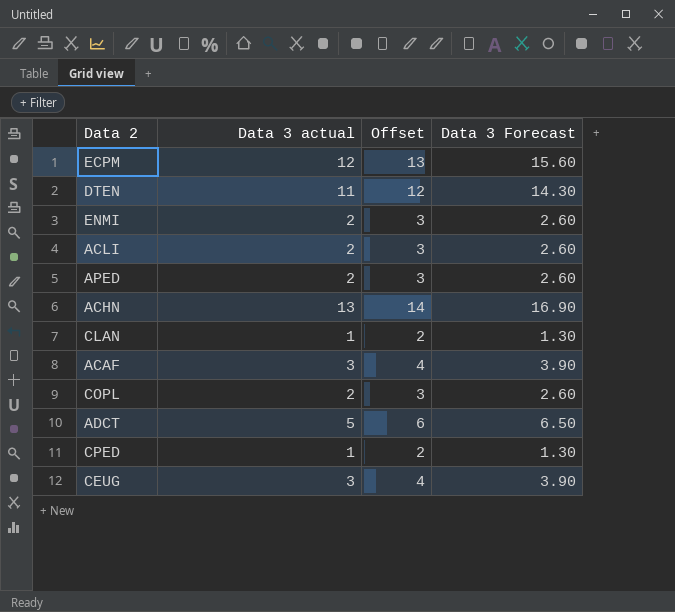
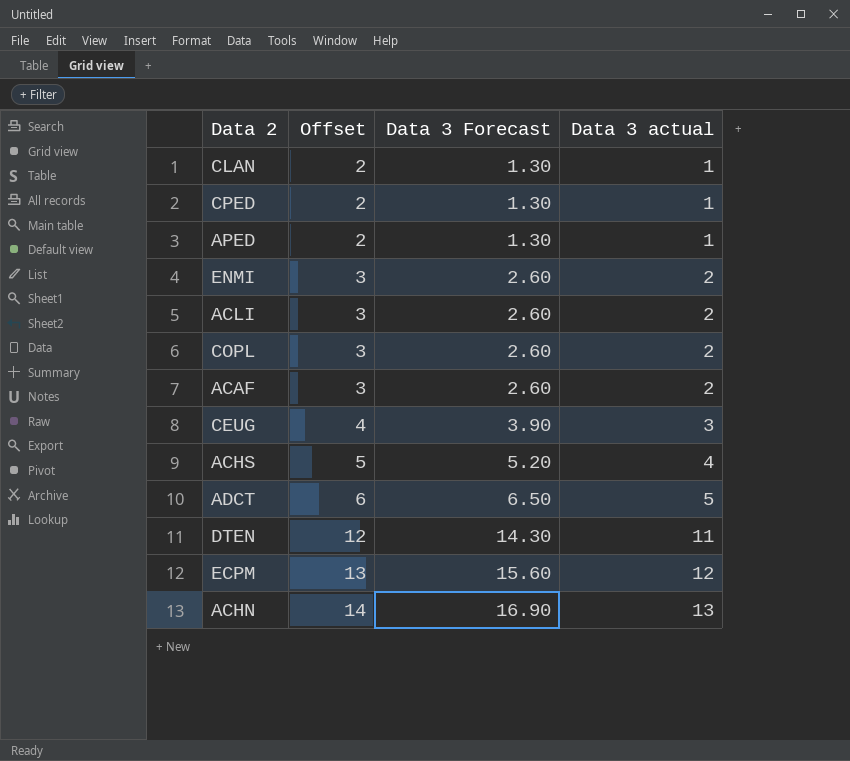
row order: none -> Offset ascending
column Data 3 actual | position: 2 -> 4
APED | Offset: 3 -> 2
APED | Data 3 Forecast: 2.60 -> 1.30
APED | Data 3 actual: 2 -> 1
ACAF | Offset: 4 -> 3
ACAF | Data 3 Forecast: 3.90 -> 2.60
ACAF | Data 3 actual: 3 -> 2
row ACHS: none -> 5 | 5.20 | 4

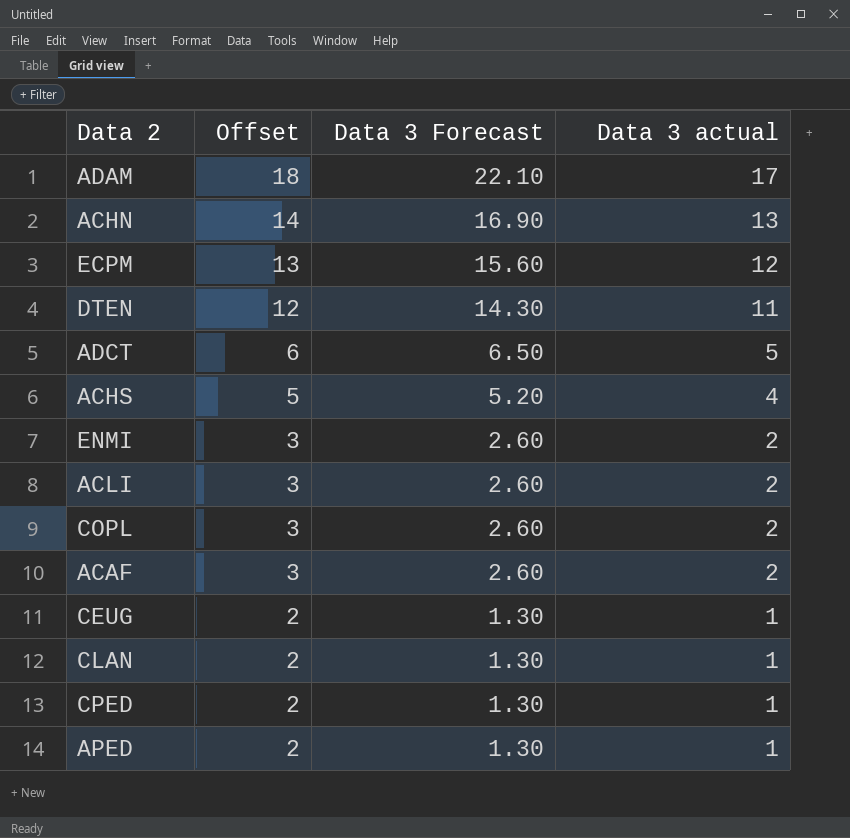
row order: Offset ascending -> Offset descending
row ADAM: none -> 18 | 22.10 | 17
CEUG | Offset: 4 -> 2
CEUG | Data 3 Forecast: 3.90 -> 1.30
CEUG | Data 3 actual: 3 -> 1

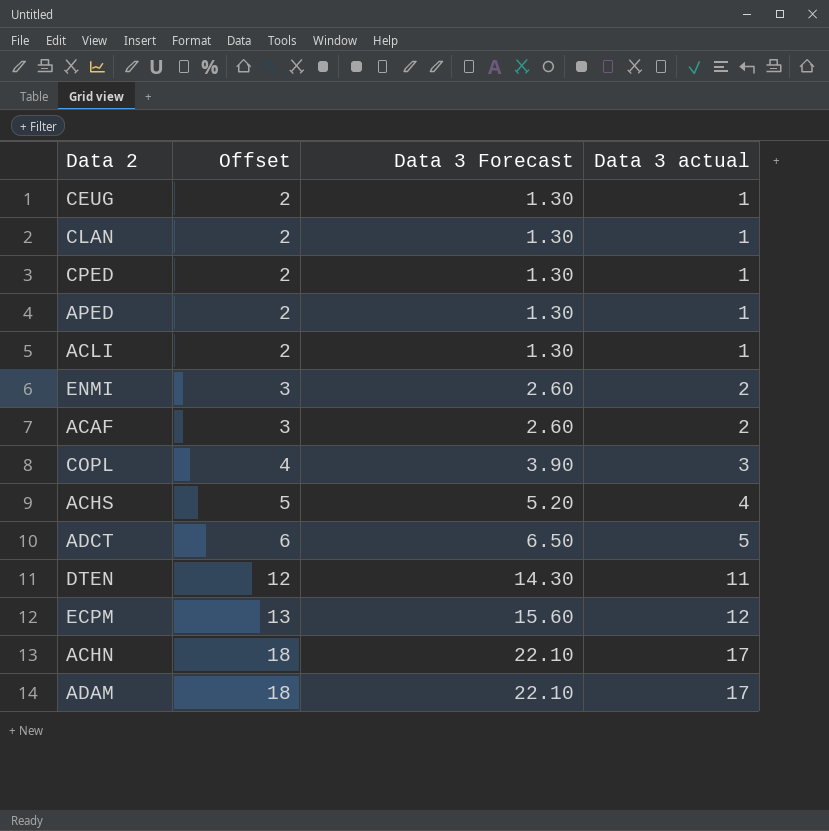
row order: Offset descending -> Offset ascending
ACLI | Offset: 3 -> 2
ACLI | Data 3 Forecast: 2.60 -> 1.30
ACLI | Data 3 actual: 2 -> 1
COPL | Offset: 3 -> 4
COPL | Data 3 Forecast: 2.60 -> 3.90
COPL | Data 3 actual: 2 -> 3
ACHN | Offset: 14 -> 18
ACHN | Data 3 Forecast: 16.90 -> 22.10
ACHN | Data 3 actual: 13 -> 17

